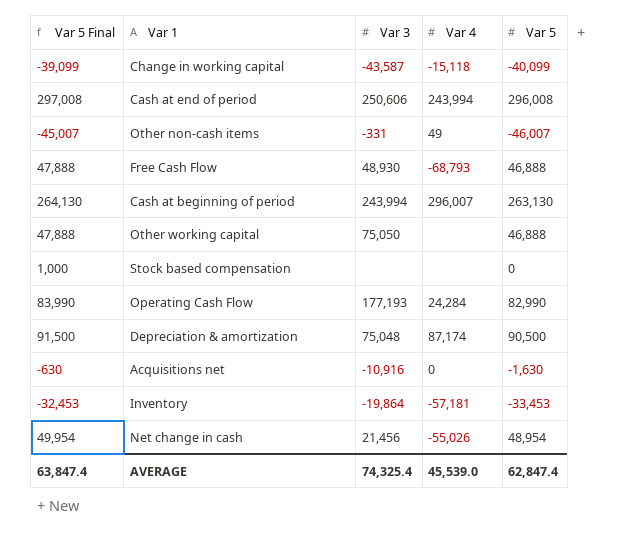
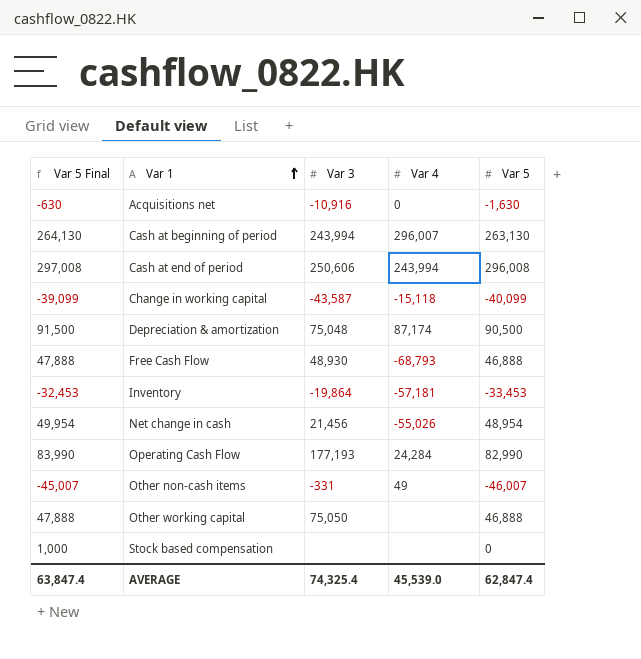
row order: none -> Var 1 ascending

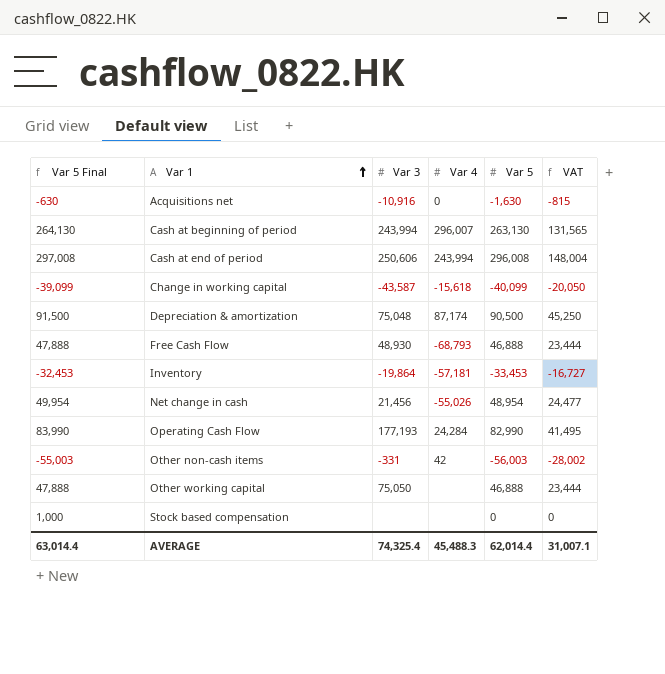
column VAT | formula: none -> [Var 5] * 0.5
Change in working capital | Var 4: -15,118 -> -15,618
Other non-cash items | Var 5 Final: -45,007 -> -55,003
Other non-cash items | Var 4: 49 -> 42
Other non-cash items | Var 5: -46,007 -> -56,003
AVERAGE | Var 5 Final: 63,847.4 -> 63,014.4
AVERAGE | Var 4: 45,539.0 -> 45,488.3
AVERAGE | Var 5: 62,847.4 -> 62,014.4

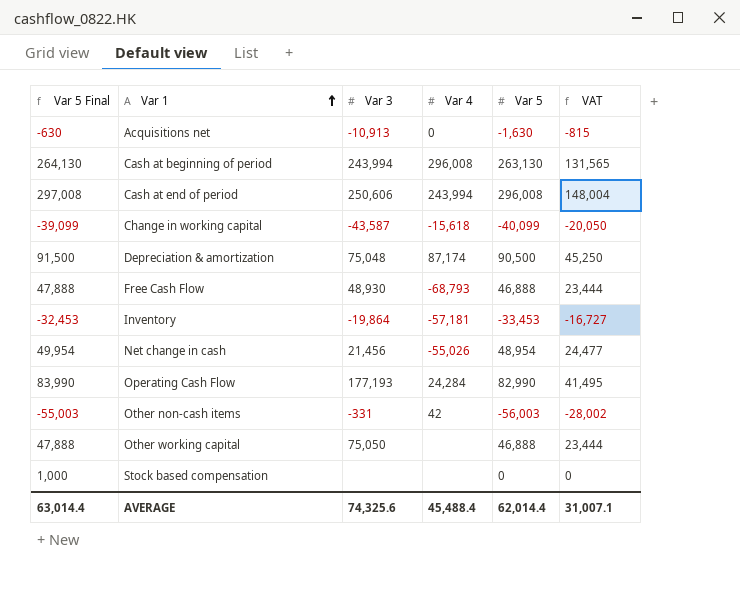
Acquisitions net | Var 3: -10,916 -> -10,913
Cash at beginning of period | Var 4: 296,007 -> 296,008
AVERAGE | Var 3: 74,325.4 -> 74,325.6
AVERAGE | Var 4: 45,488.3 -> 45,488.4

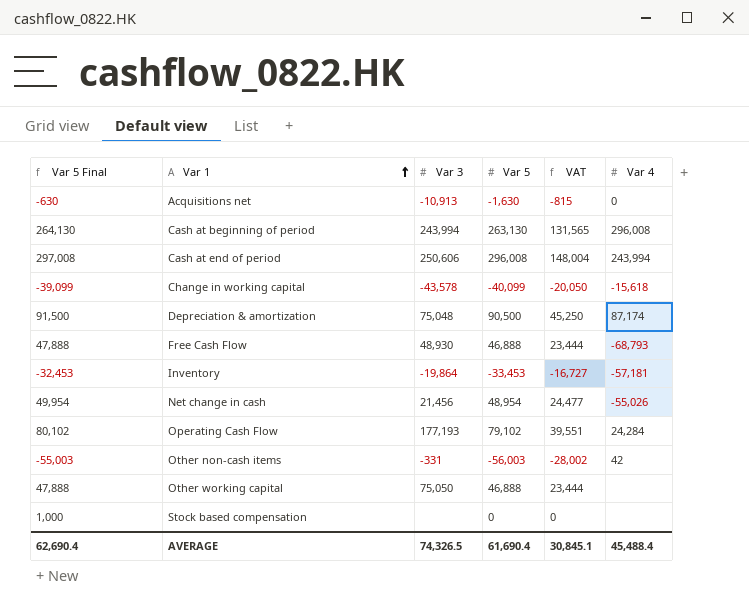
column Var 4 | position: 4 -> 6
Change in working capital | Var 3: -43,587 -> -43,578
Operating Cash Flow | Var 5 Final: 83,990 -> 80,102
Operating Cash Flow | Var 5: 82,990 -> 79,102
Operating Cash Flow | VAT: 41,495 -> 39,551
AVERAGE | Var 5 Final: 63,014.4 -> 62,690.4
AVERAGE | Var 3: 74,325.6 -> 74,326.5
AVERAGE | Var 5: 62,014.4 -> 61,690.4
AVERAGE | VAT: 31,007.1 -> 30,845.1

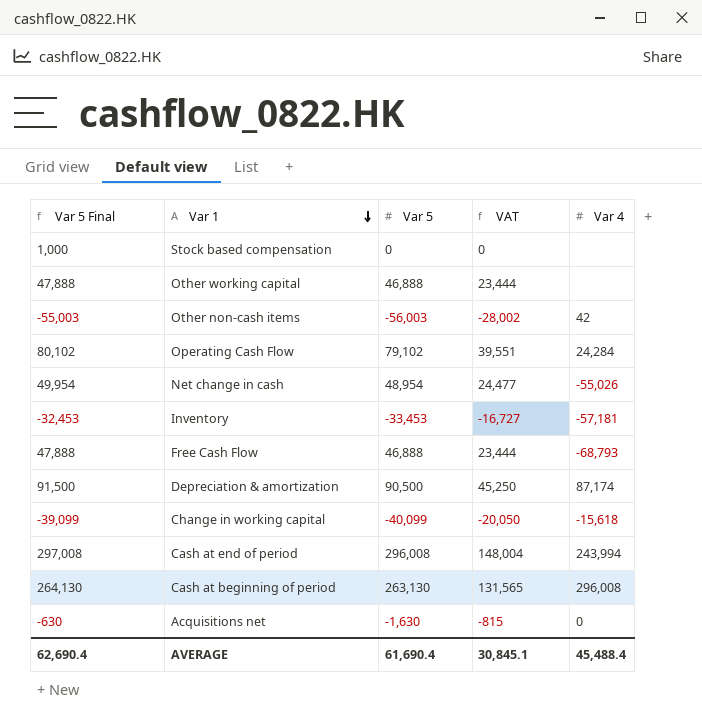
row order: Var 1 ascending -> Var 1 descending
column Var 3 | position: 3 -> none

